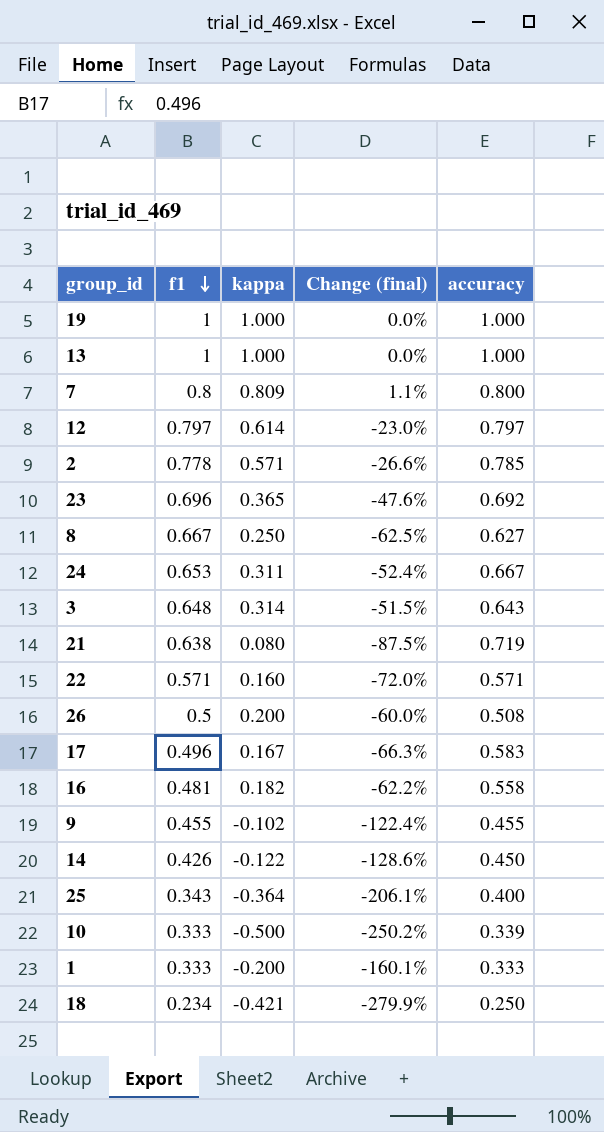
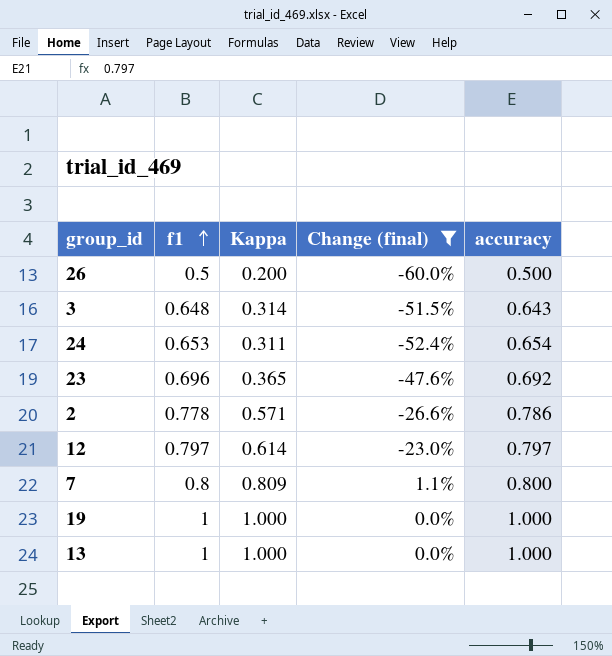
filter: none -> Change (final) >= -60.0%
row order: f1 descending -> f1 ascending
column name: kappa -> Kappa
26 | accuracy: 0.508 -> 0.500
24 | accuracy: 0.667 -> 0.654
2 | accuracy: 0.785 -> 0.786

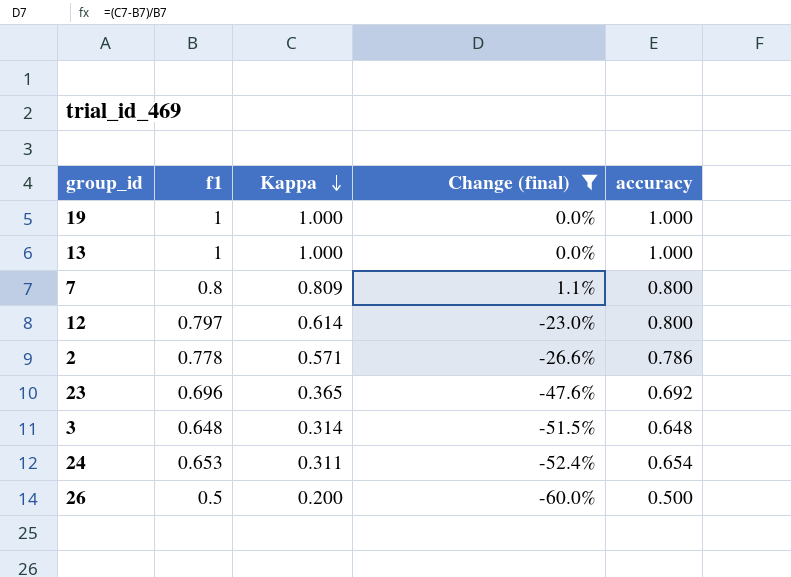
row order: f1 ascending -> Kappa descending
12 | accuracy: 0.797 -> 0.800
3 | accuracy: 0.643 -> 0.648

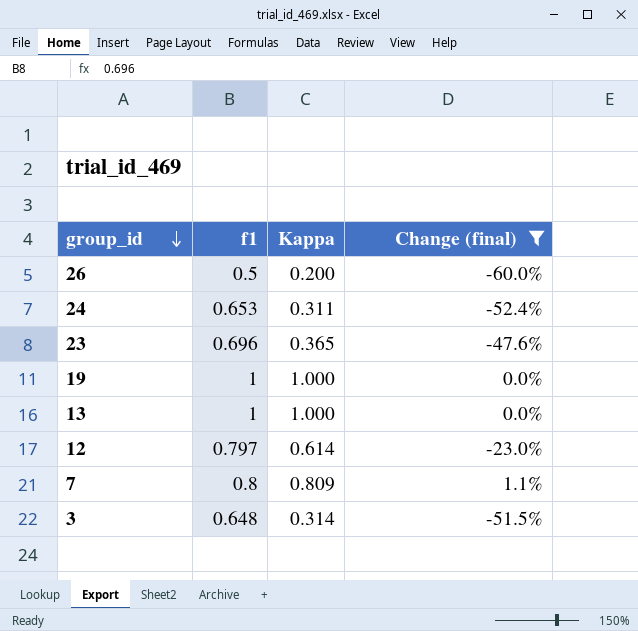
row order: Kappa descending -> group_id descending
column accuracy | position: 5 -> none
row 2: 0.778 | 0.571 | -26.6% | 0.786 -> none

